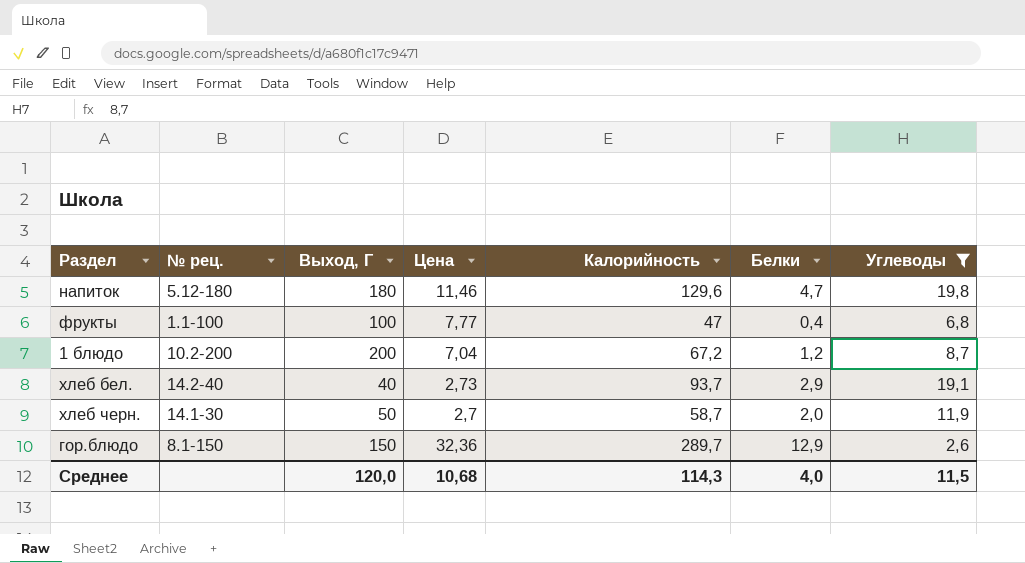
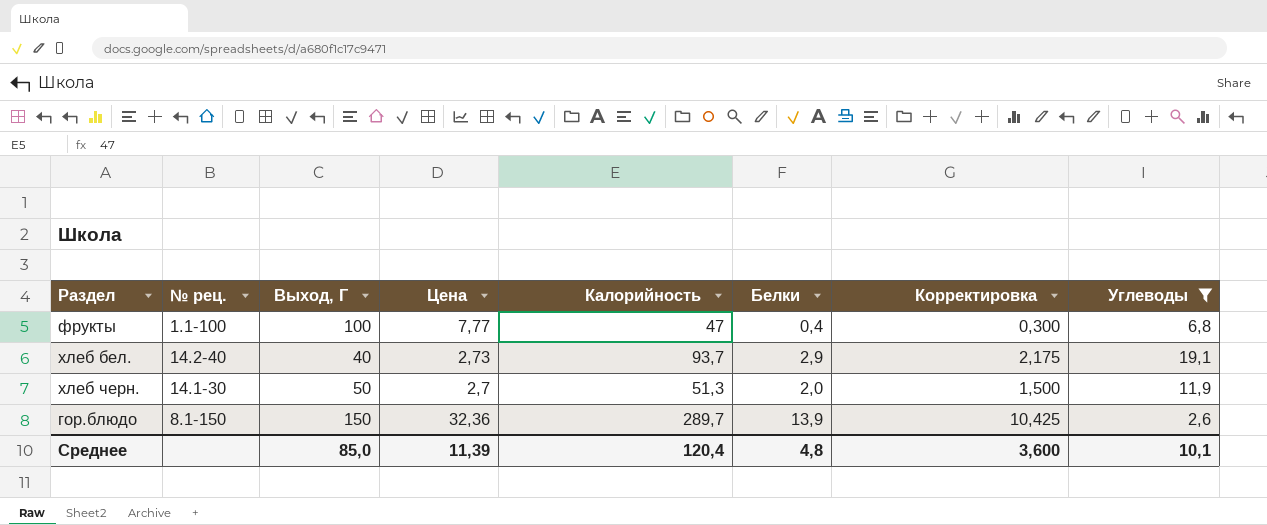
column Корректировка | formula: none -> [Белки] * 0,75
row напиток: 5.12-180 | 180 | 11,46 | 129,6 | 4,7 | 19,8 -> none
row 1 блюдо: 10.2-200 | 200 | 7,04 | 67,2 | 1,2 | 8,7 -> none
хлеб черн. | Калорийность: 58,7 -> 51,3
гор.блюдо | Белки: 12,9 -> 13,9
Среднее | Выход, Г: 120,0 -> 85,0
Среднее | Цена: 10,68 -> 11,39
Среднее | Калорийность: 114,3 -> 120,4
Среднее | Белки: 4,0 -> 4,8
Среднее | Углеводы: 11,5 -> 10,1

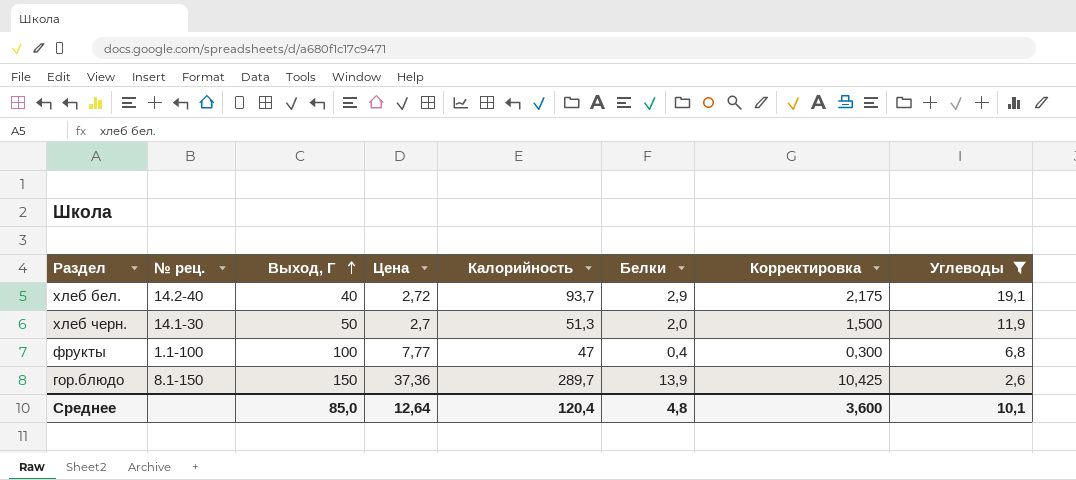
row order: none -> Выход, Г ascending
хлеб бел. | Цена: 2,73 -> 2,72
гор.блюдо | Цена: 32,36 -> 37,36
Среднее | Цена: 11,39 -> 12,64

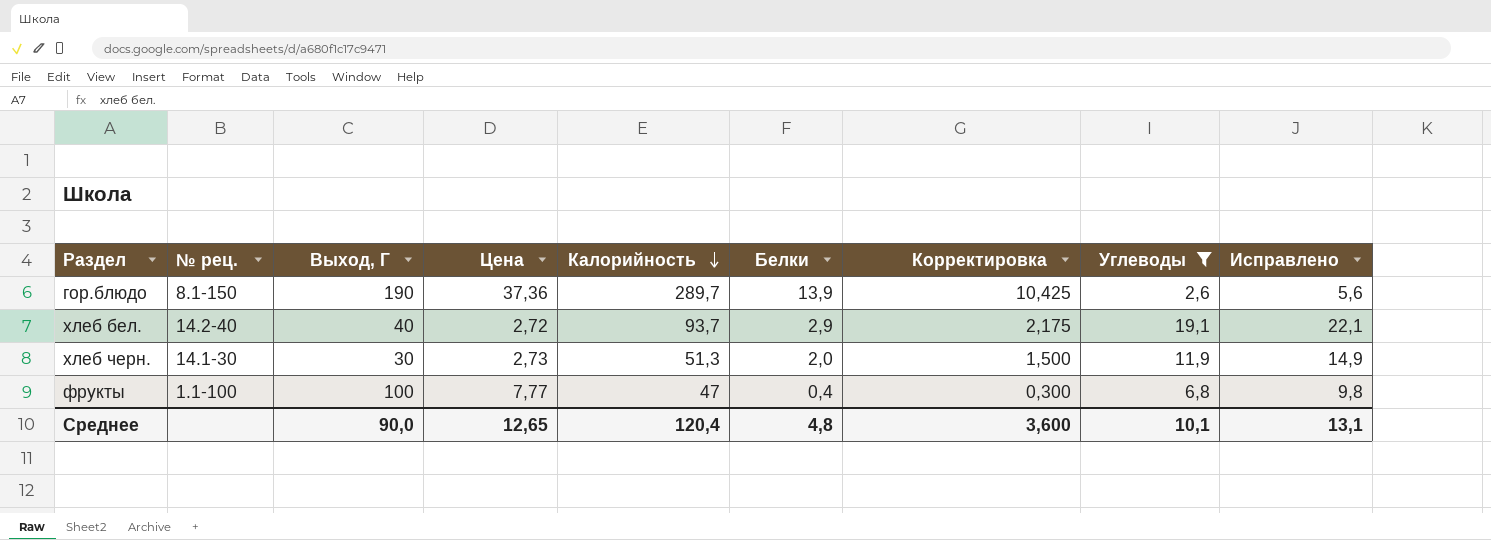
row order: Выход, Г ascending -> Калорийность descending
column Исправлено | formula: none -> [Углеводы] + 3
гор.блюдо | Выход, Г: 150 -> 190
хлеб черн. | Выход, Г: 50 -> 30
хлеб черн. | Цена: 2,7 -> 2,73
Среднее | Выход, Г: 85,0 -> 90,0
Среднее | Цена: 12,64 -> 12,65

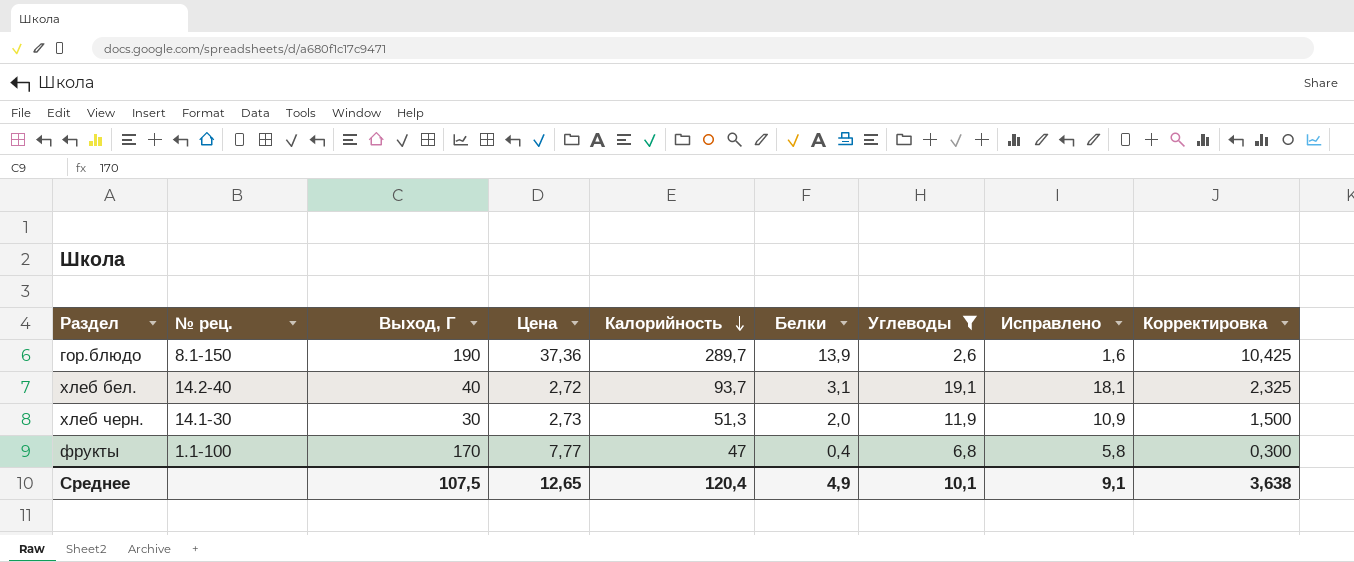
column Исправлено | formula: [Углеводы] + 3 -> [Углеводы] - 1
column Корректировка | position: 7 -> 9
хлеб бел. | Белки: 2,9 -> 3,1
хлеб бел. | Корректировка: 2,175 -> 2,325
фрукты | Выход, Г: 100 -> 170
Среднее | Выход, Г: 90,0 -> 107,5
Среднее | Белки: 4,8 -> 4,9
Среднее | Исправлено: 13,1 -> 9,1
Среднее | Корректировка: 3,600 -> 3,638

